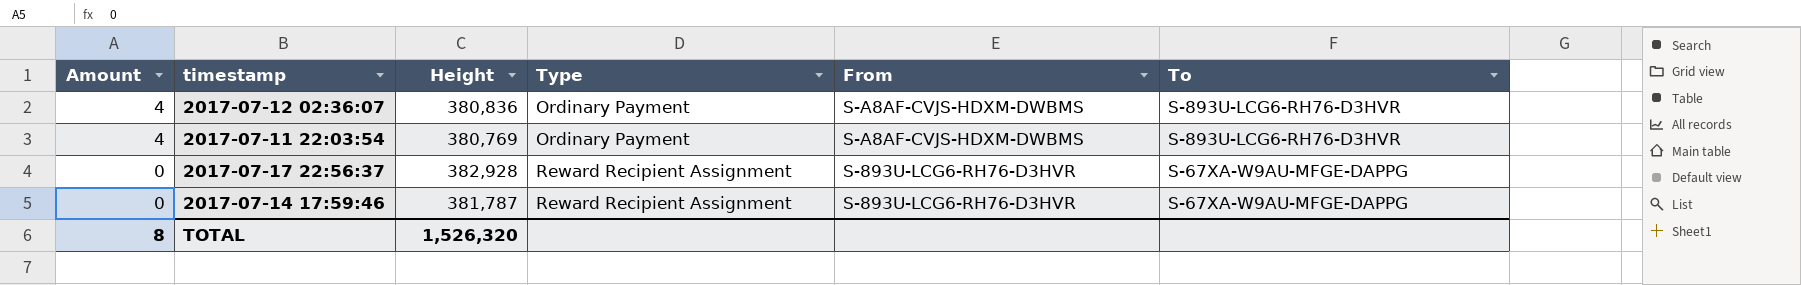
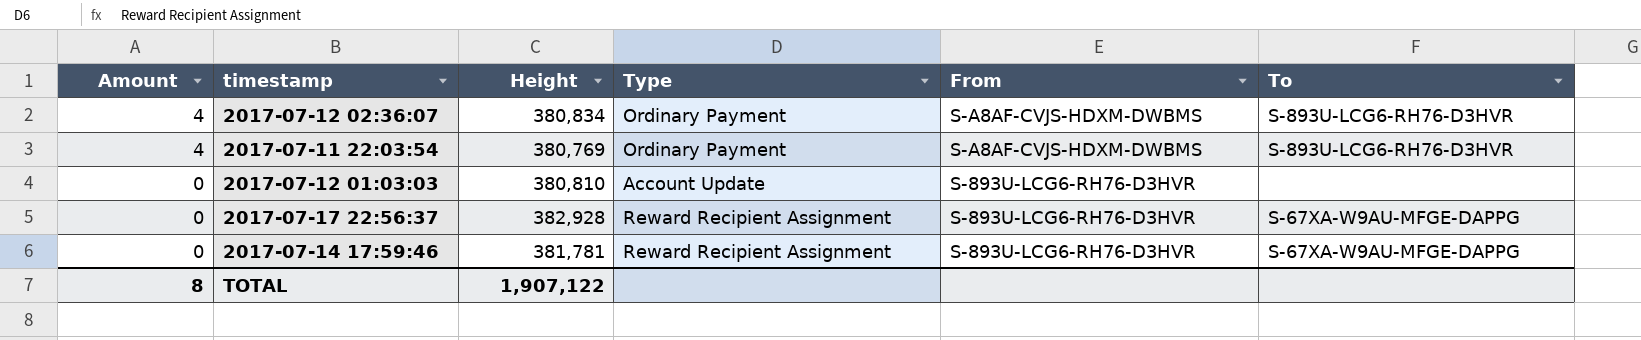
2017-07-12 02:36:07 | Height: 380,836 -> 380,834
row 2017-07-12 01:03:03: none -> 0 | 380,810 | Account Update | S-893U-LCG6-RH76-D3HVR | none
2017-07-14 17:59:46 | Height: 381,787 -> 381,781
TOTAL | Height: 1,526,320 -> 1,907,122

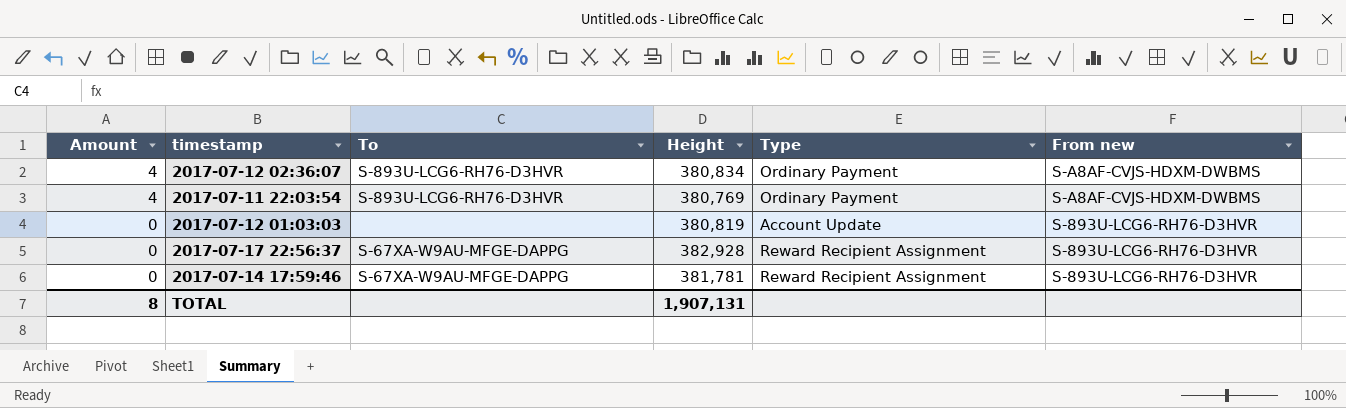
column To | position: 6 -> 3
column name: From -> From new
2017-07-12 01:03:03 | Height: 380,810 -> 380,819
TOTAL | Height: 1,907,122 -> 1,907,131

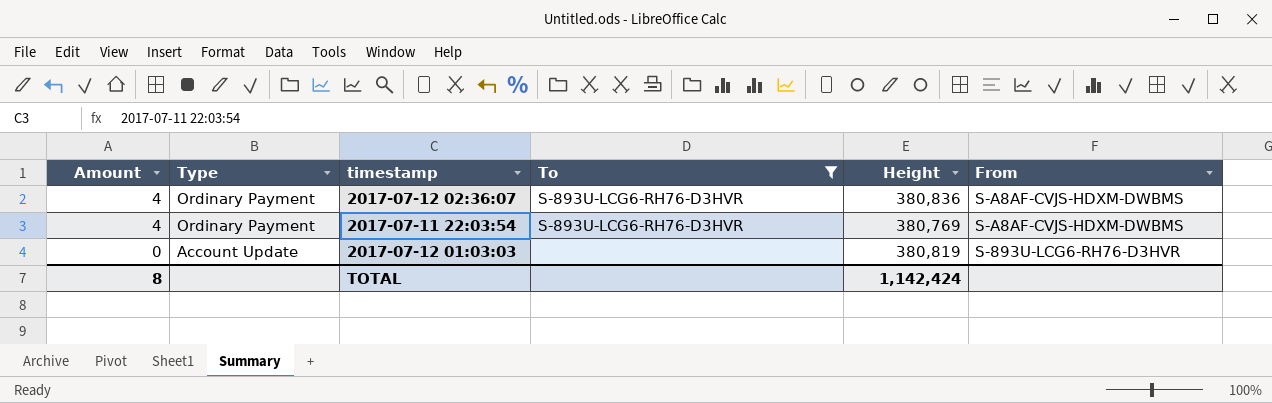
filter: none -> To != S-67XA-W9AU-MFGE-DAPPG
column Type | position: 5 -> 2
column name: From new -> From
2017-07-12 02:36:07 | Height: 380,834 -> 380,836
TOTAL | Height: 1,907,131 -> 1,142,424

